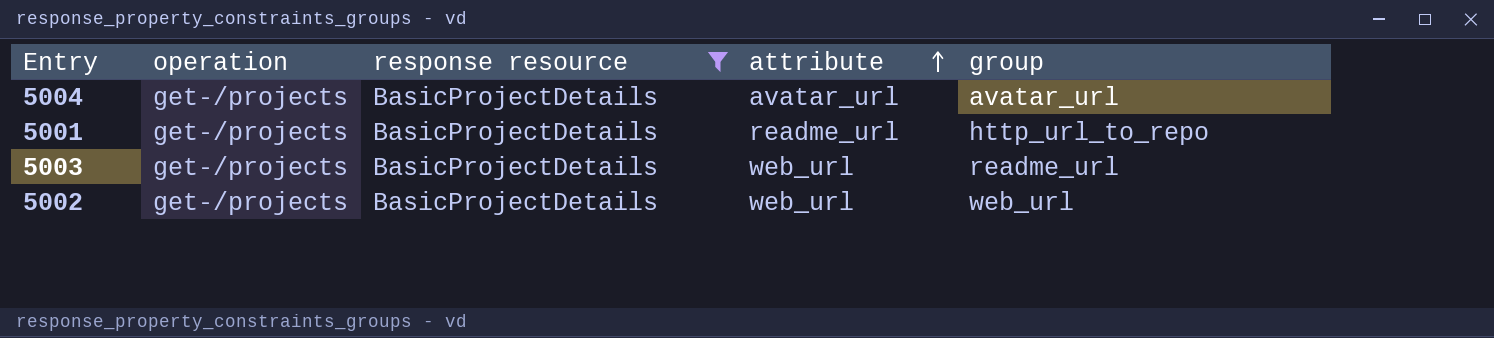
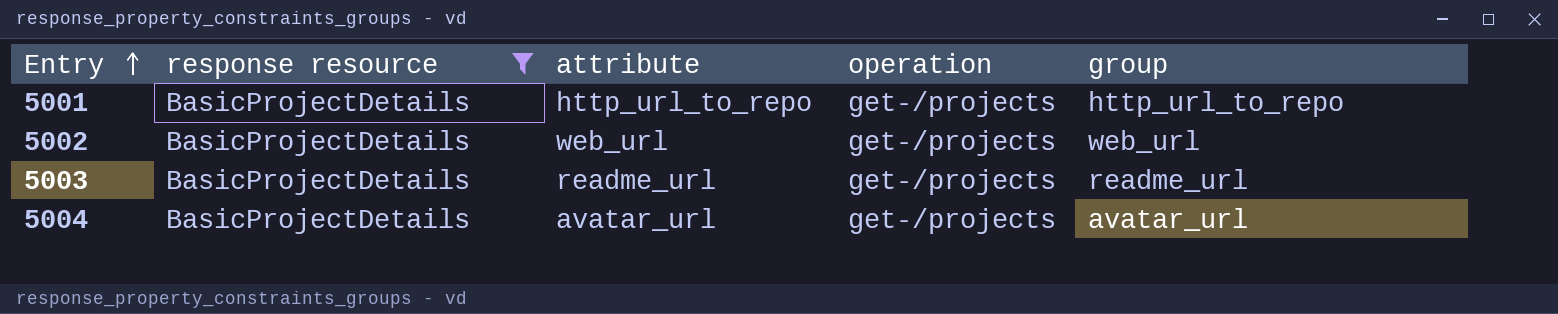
row order: attribute ascending -> Entry ascending
column operation | position: 2 -> 4
5001 | attribute: readme_url -> http_url_to_repo
5003 | attribute: web_url -> readme_url

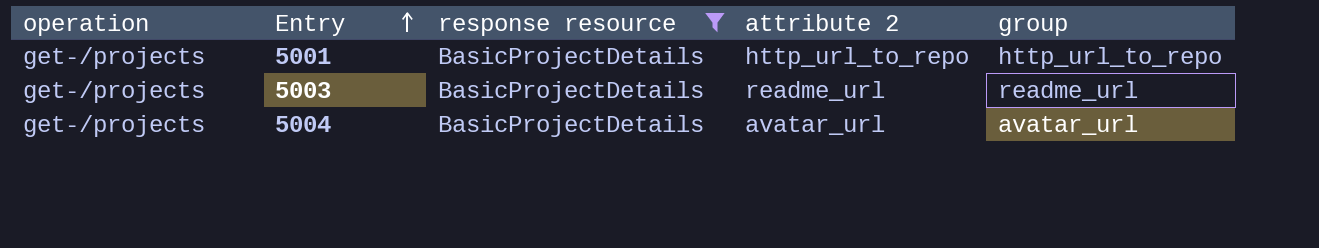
column operation | position: 4 -> 1
column name: attribute -> attribute 2
row 5002: BasicProjectDetails | web_url | get-/projects | web_url -> none

